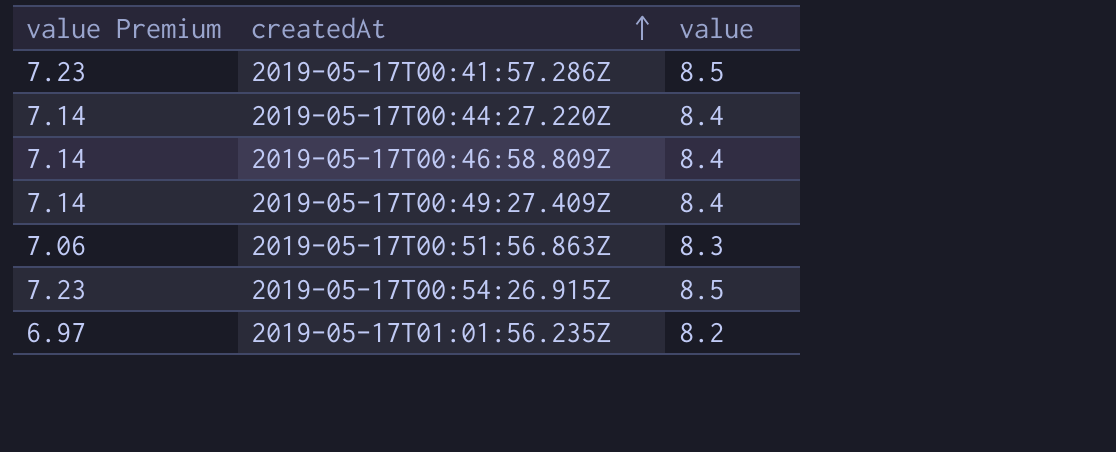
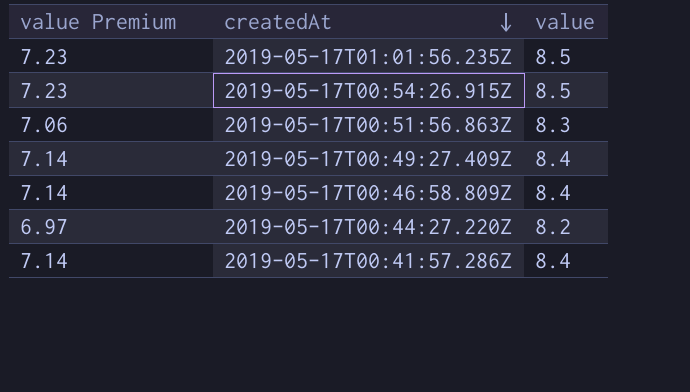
row order: createdAt ascending -> createdAt descending
2019-05-17T01:01:56.235Z | value Premium: 6.97 -> 7.23
2019-05-17T01:01:56.235Z | value: 8.2 -> 8.5
2019-05-17T00:44:27.220Z | value Premium: 7.14 -> 6.97
2019-05-17T00:44:27.220Z | value: 8.4 -> 8.2
2019-05-17T00:41:57.286Z | value Premium: 7.23 -> 7.14
2019-05-17T00:41:57.286Z | value: 8.5 -> 8.4

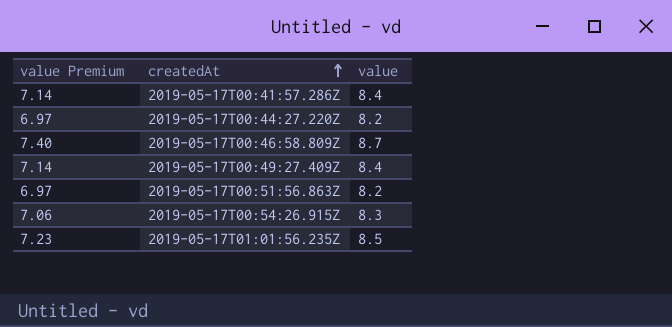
row order: createdAt descending -> createdAt ascending
2019-05-17T00:46:58.809Z | value Premium: 7.14 -> 7.40
2019-05-17T00:46:58.809Z | value: 8.4 -> 8.7
2019-05-17T00:51:56.863Z | value Premium: 7.06 -> 6.97
2019-05-17T00:51:56.863Z | value: 8.3 -> 8.2
2019-05-17T00:54:26.915Z | value Premium: 7.23 -> 7.06
2019-05-17T00:54:26.915Z | value: 8.5 -> 8.3

